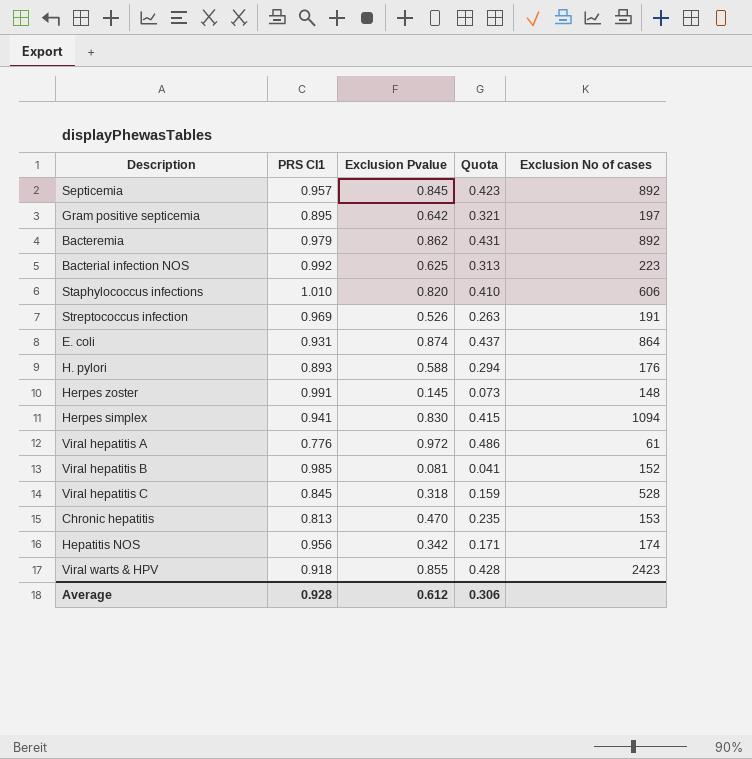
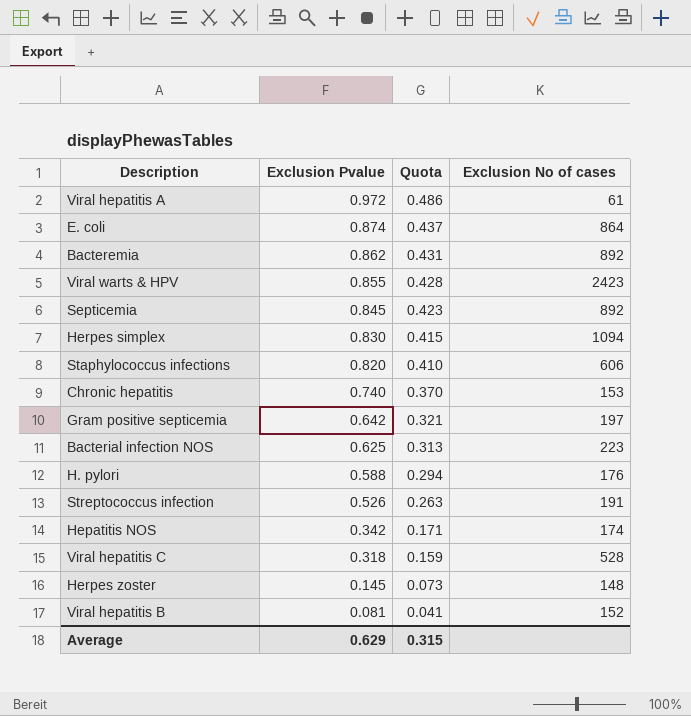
row order: none -> Exclusion Pvalue descending
column PRS CI1 | position: 2 -> none
Chronic hepatitis | Exclusion Pvalue: 0.470 -> 0.740
Chronic hepatitis | Quota: 0.235 -> 0.370
Average | Exclusion Pvalue: 0.612 -> 0.629
Average | Quota: 0.306 -> 0.315

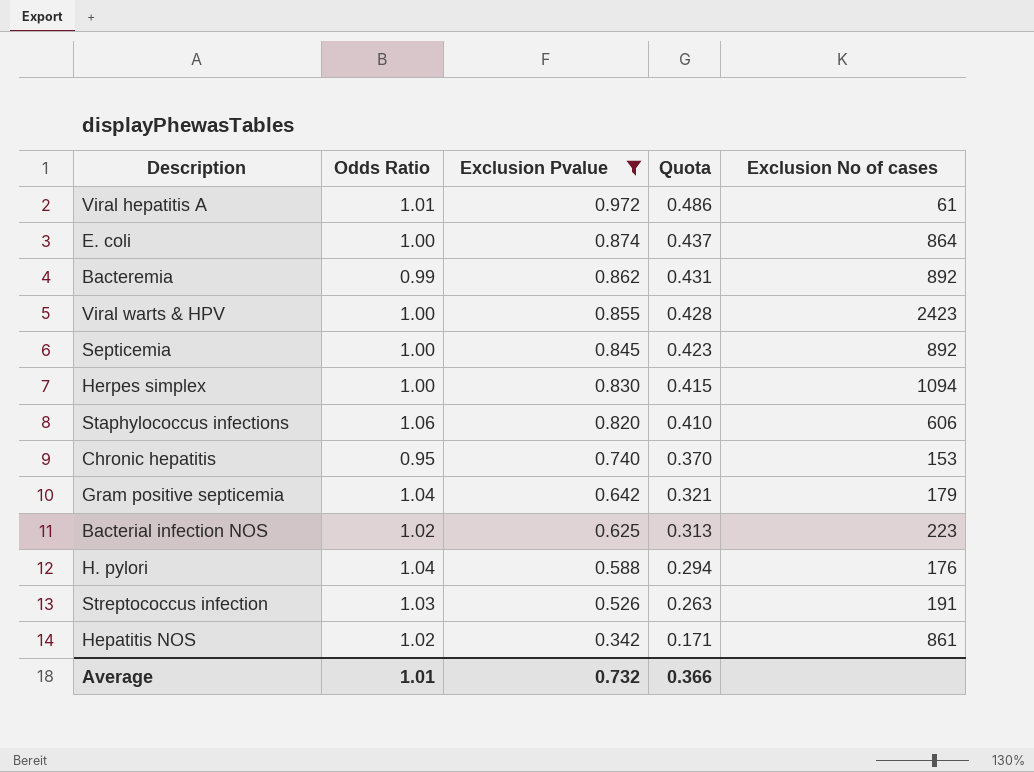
filter: none -> Exclusion Pvalue >= 0.342
column Odds Ratio | position: none -> 2
Gram positive septicemia | Exclusion No of cases: 197 -> 179
Hepatitis NOS | Exclusion No of cases: 174 -> 861
Average | Exclusion Pvalue: 0.629 -> 0.732
Average | Quota: 0.315 -> 0.366

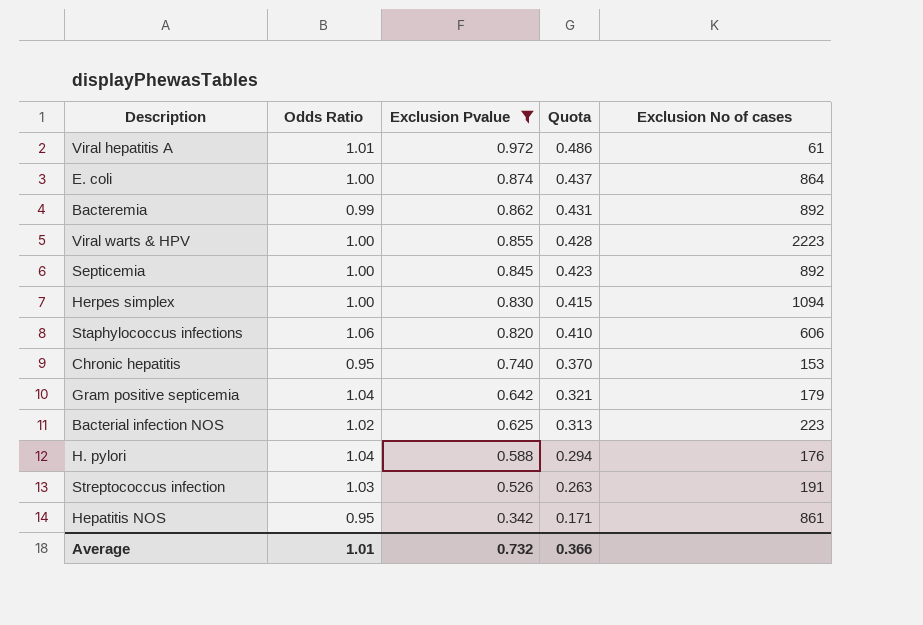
Viral warts & HPV | Exclusion No of cases: 2423 -> 2223
Hepatitis NOS | Odds Ratio: 1.02 -> 0.95

